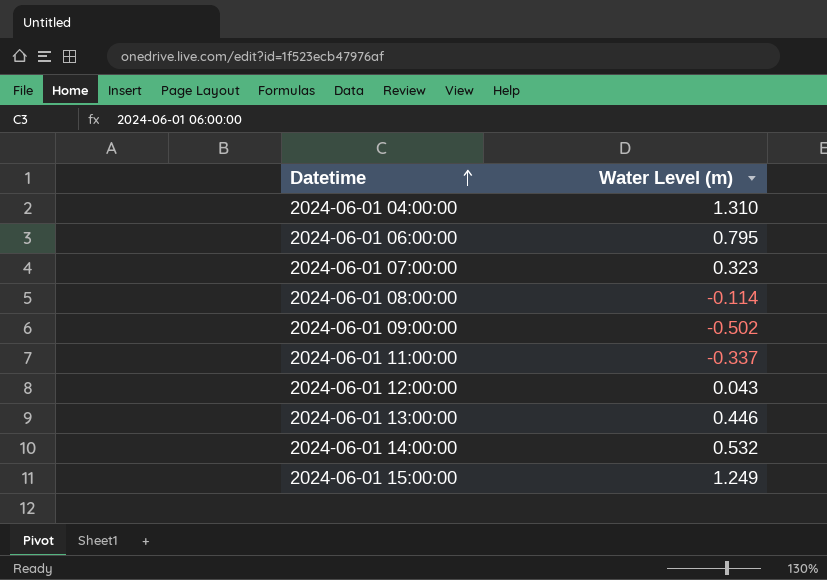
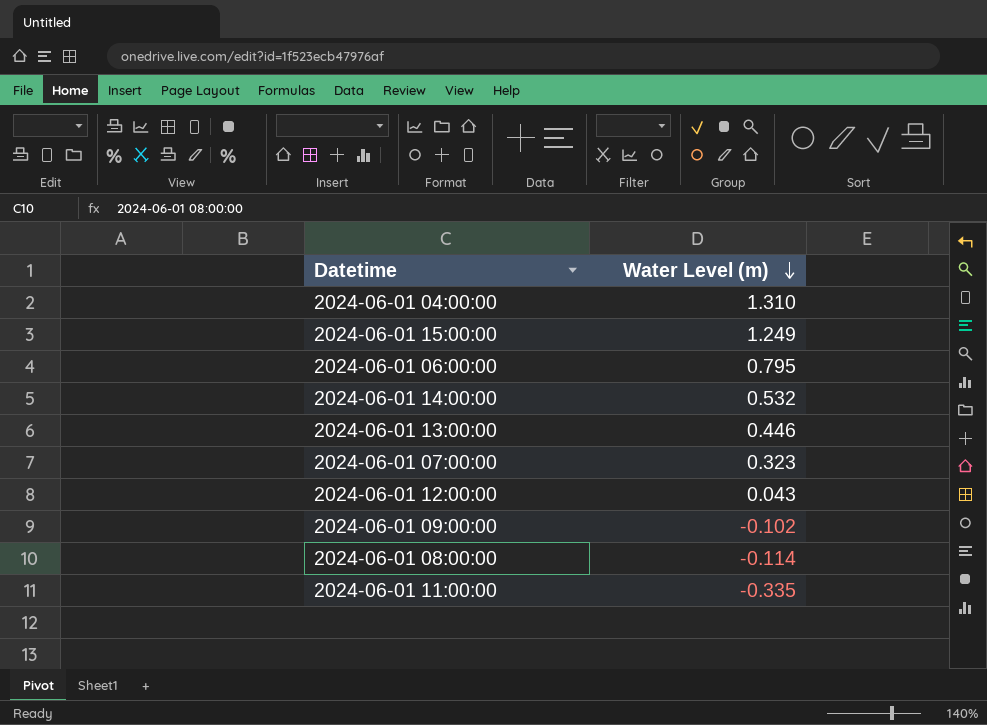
row order: Datetime ascending -> Water Level (m) descending
2024-06-01 09:00:00 | Water Level (m): -0.502 -> -0.102
2024-06-01 11:00:00 | Water Level (m): -0.337 -> -0.335

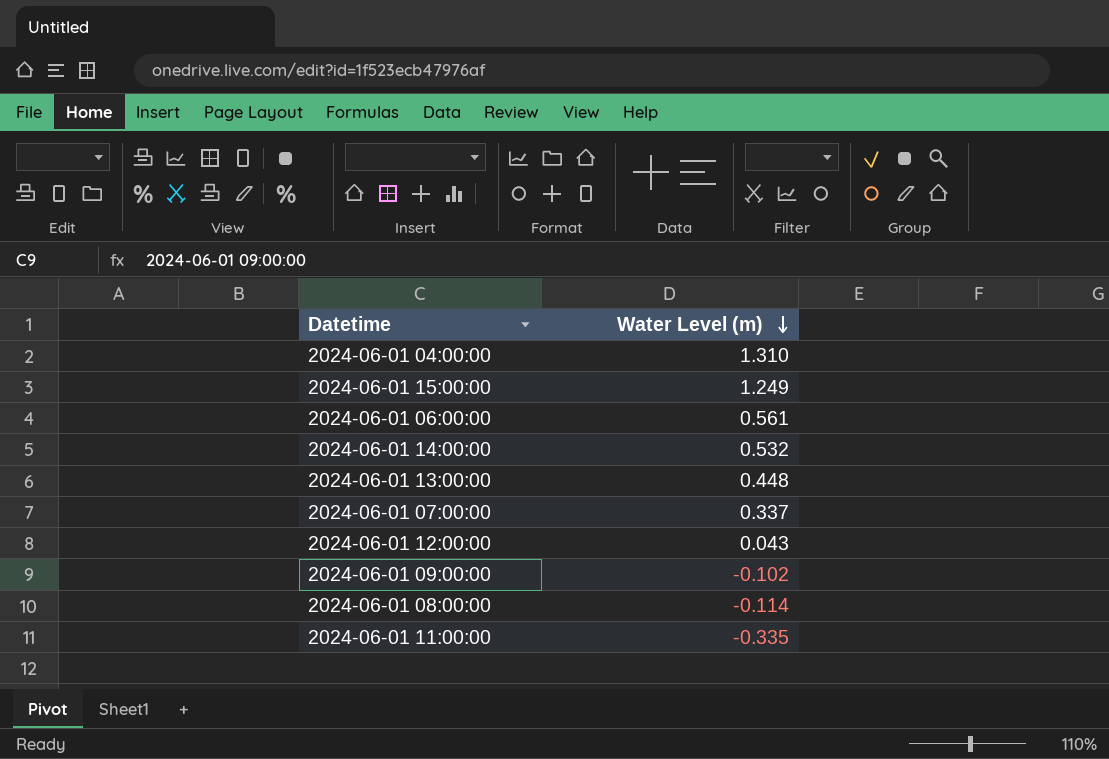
2024-06-01 06:00:00 | Water Level (m): 0.795 -> 0.561
2024-06-01 13:00:00 | Water Level (m): 0.446 -> 0.448
2024-06-01 07:00:00 | Water Level (m): 0.323 -> 0.337

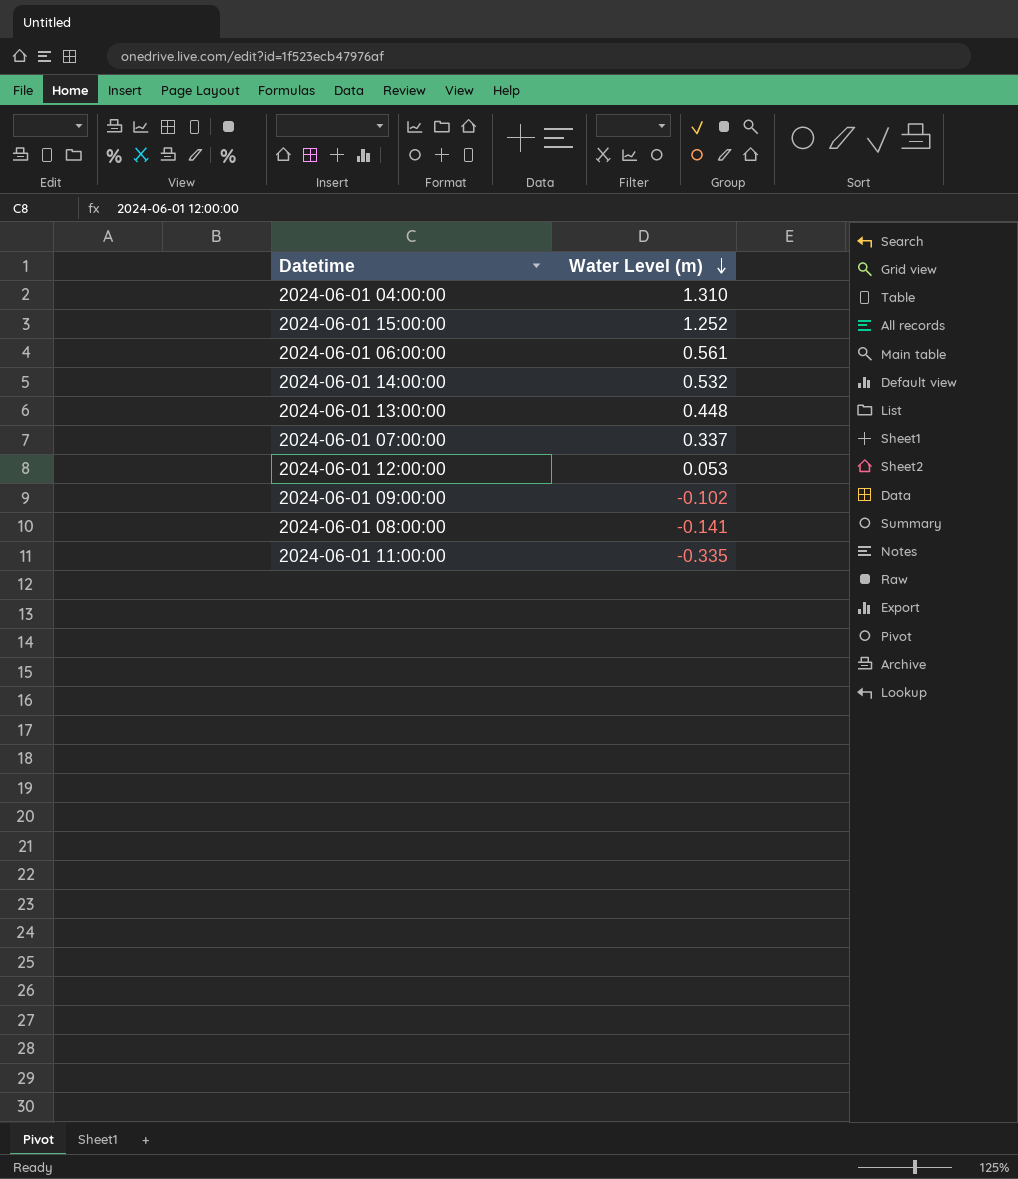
2024-06-01 15:00:00 | Water Level (m): 1.249 -> 1.252
2024-06-01 12:00:00 | Water Level (m): 0.043 -> 0.053
2024-06-01 08:00:00 | Water Level (m): -0.114 -> -0.141

